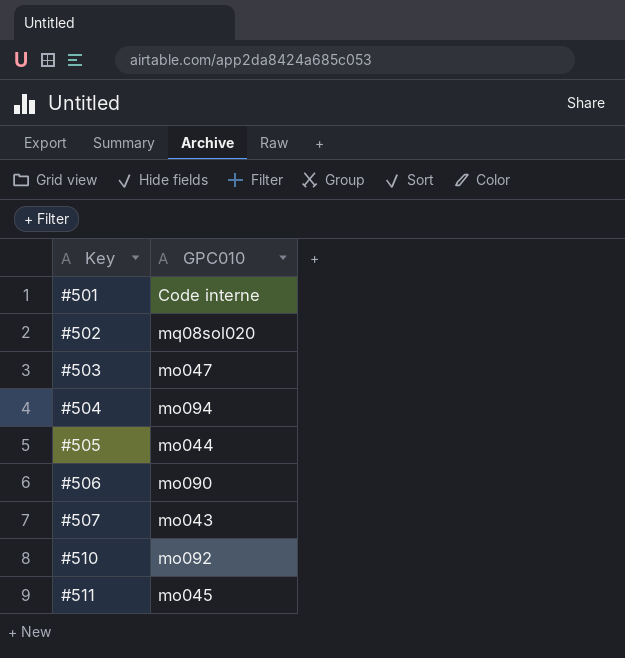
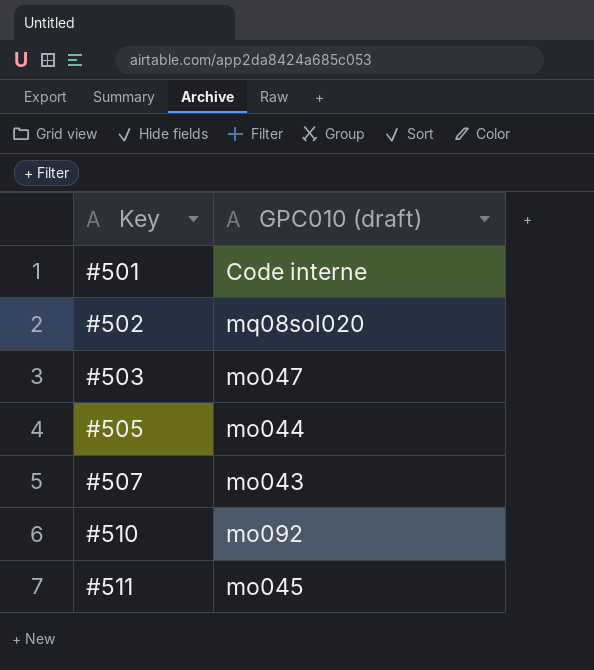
column name: GPC010 -> GPC010 (draft)
row #504: mo094 -> none
row #506: mo090 -> none

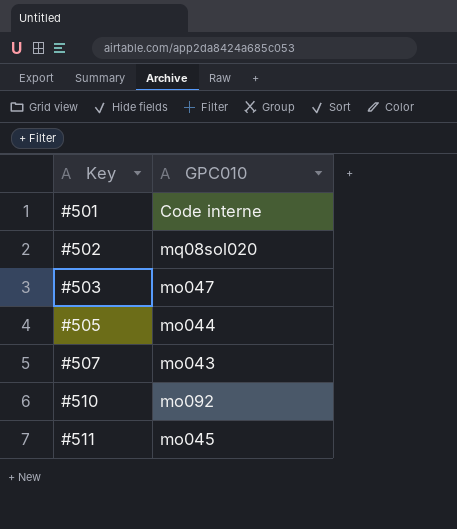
column name: GPC010 (draft) -> GPC010

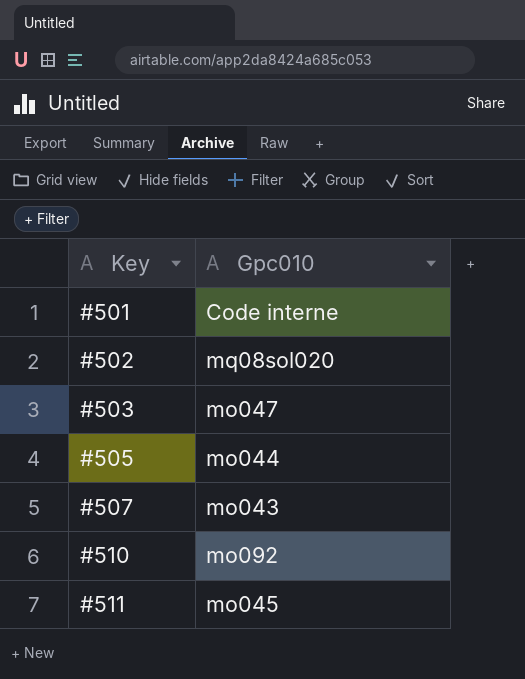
column name: GPC010 -> Gpc010

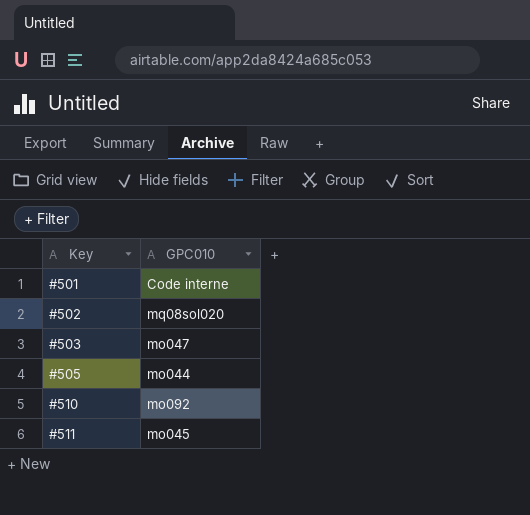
column name: Gpc010 -> GPC010
row #507: mo043 -> none

